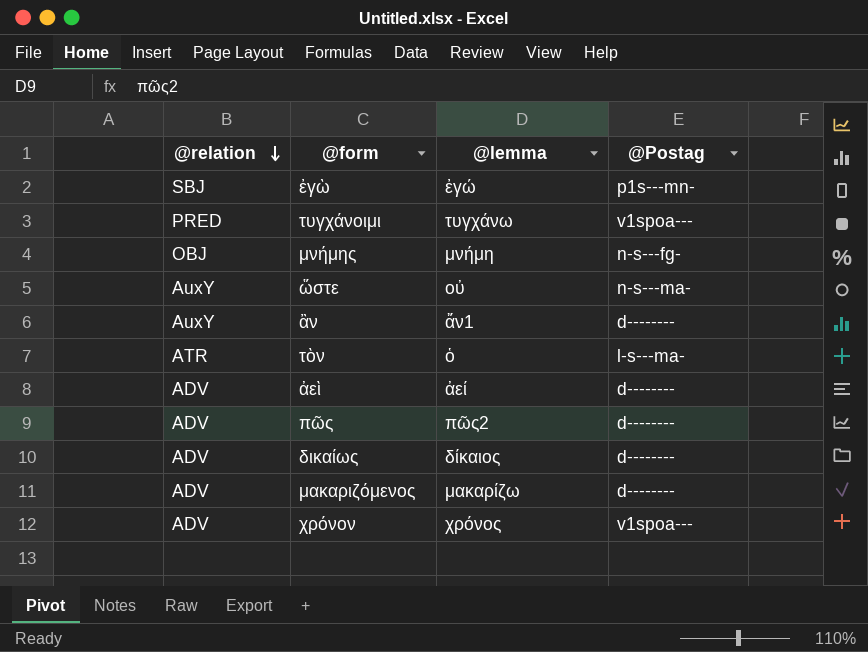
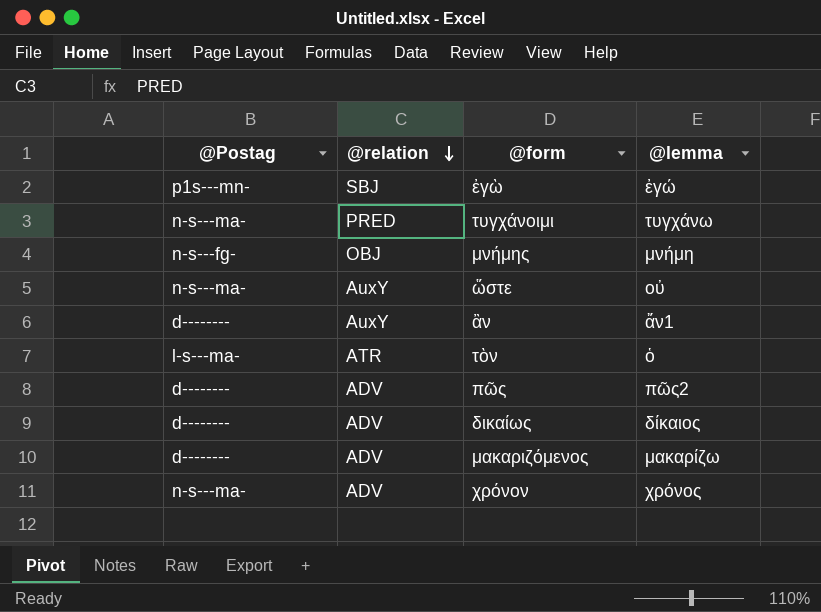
column @Postag | position: 4 -> 1
row ἀεὶ: ADV | ἀεί | d-------- -> none
τυγχάνοιμι | @Postag: v1spoa--- -> n-s---ma-
χρόνον | @Postag: v1spoa--- -> n-s---ma-

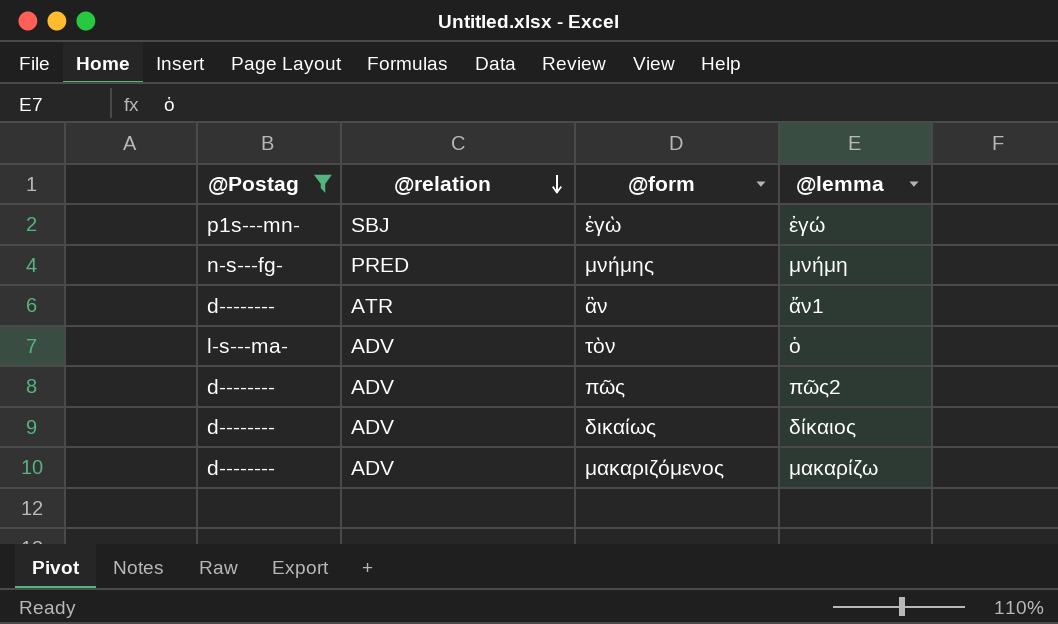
filter: none -> @Postag != n-s---ma-
μνήμης | @relation: OBJ -> PRED
ἂν | @relation: AuxY -> ATR
τὸν | @relation: ATR -> ADV

